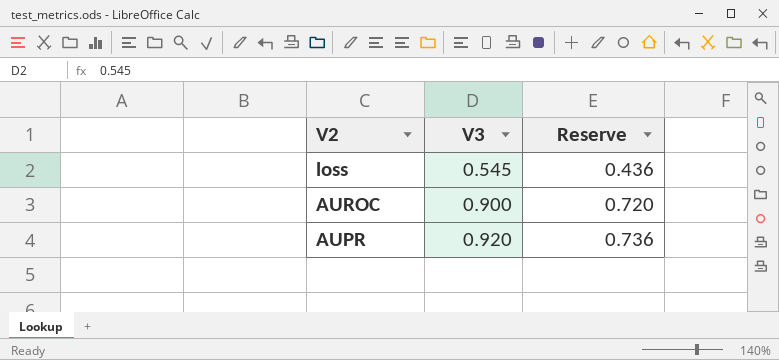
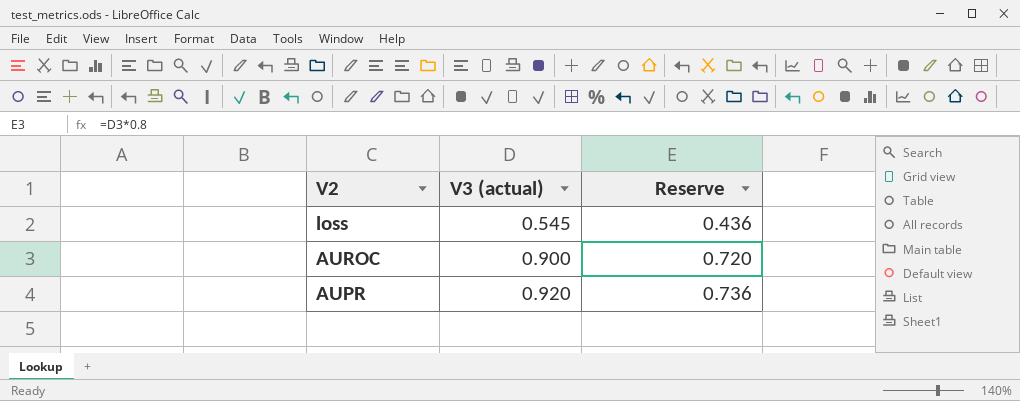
column name: V3 -> V3 (actual)

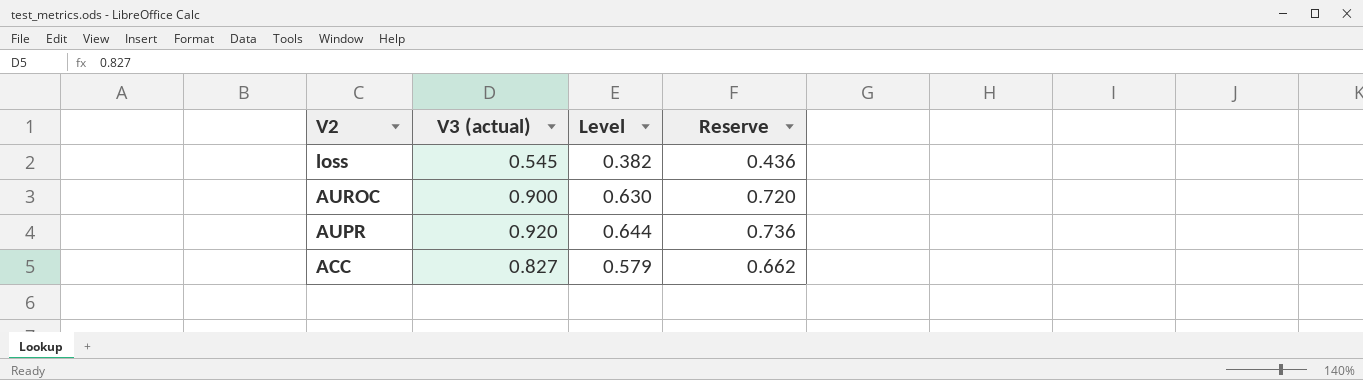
column Level | formula: none -> [V3 (actual)] * 0.7
row ACC: none -> 0.827 | 0.579 | 0.662

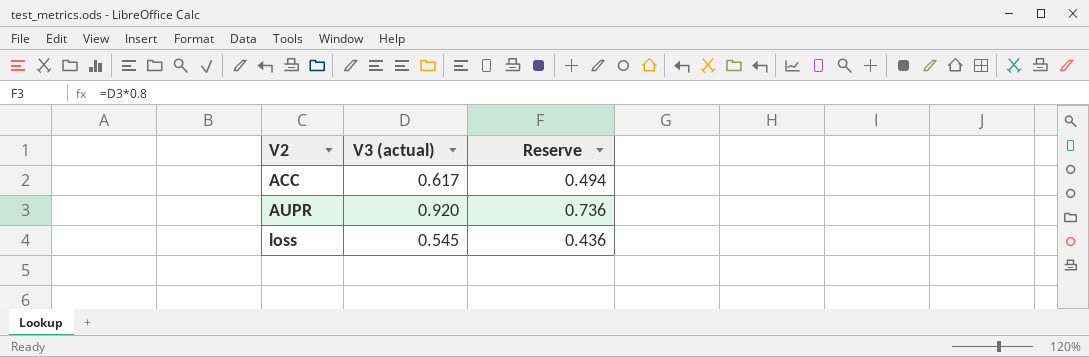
row order: V2 descending -> V2 ascending
column Level | formula: [V3 (actual)] * 0.7 -> none
row AUROC: 0.900 | 0.630 | 0.720 -> none
ACC | V3 (actual): 0.827 -> 0.617
ACC | Reserve: 0.662 -> 0.494

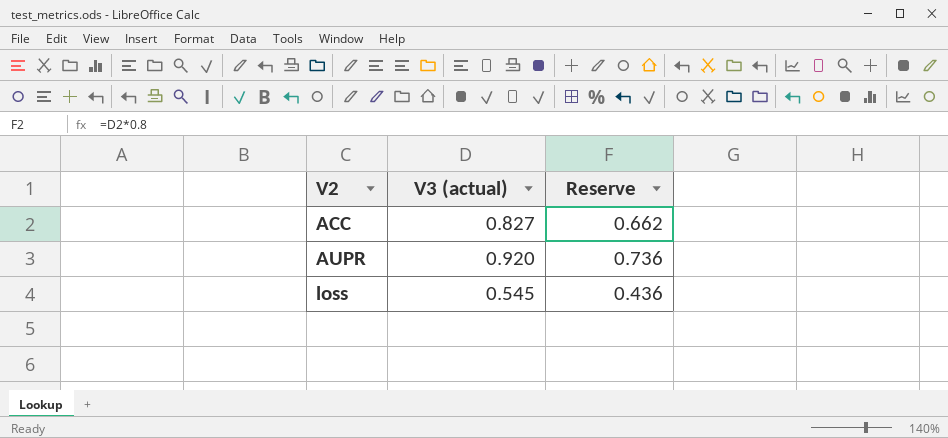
ACC | V3 (actual): 0.617 -> 0.827
ACC | Reserve: 0.494 -> 0.662

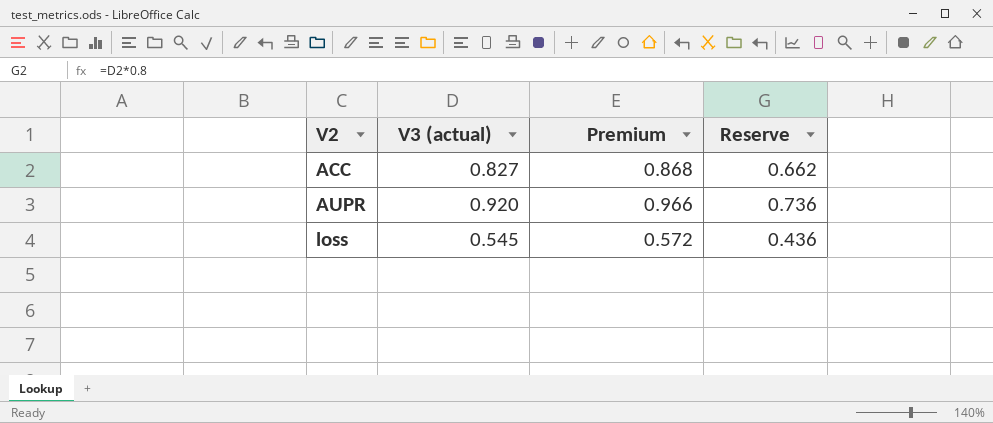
column Premium | formula: none -> [V3 (actual)] * 1.05

